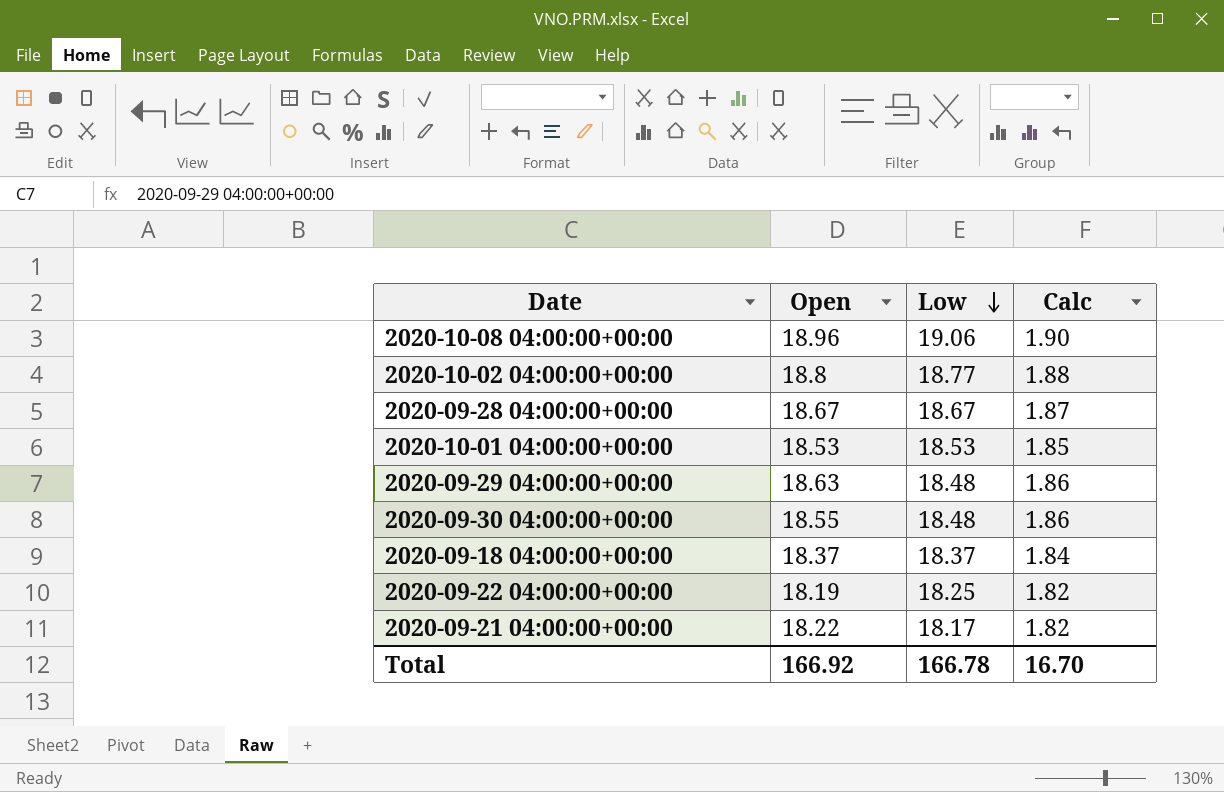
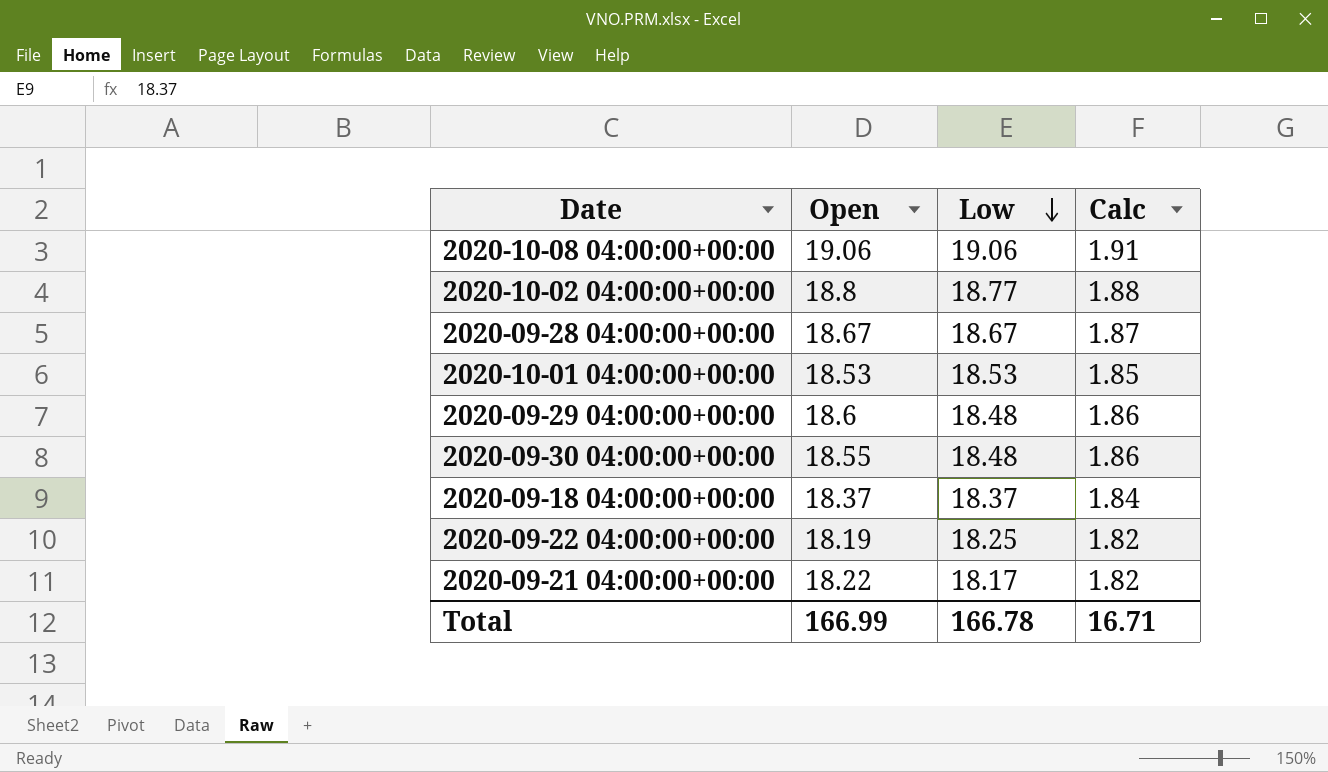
2020-10-08 04:00:00+00:00 | Open: 18.96 -> 19.06
2020-10-08 04:00:00+00:00 | Calc: 1.90 -> 1.91
2020-09-29 04:00:00+00:00 | Open: 18.63 -> 18.6
Total | Open: 166.92 -> 166.99
Total | Calc: 16.70 -> 16.71

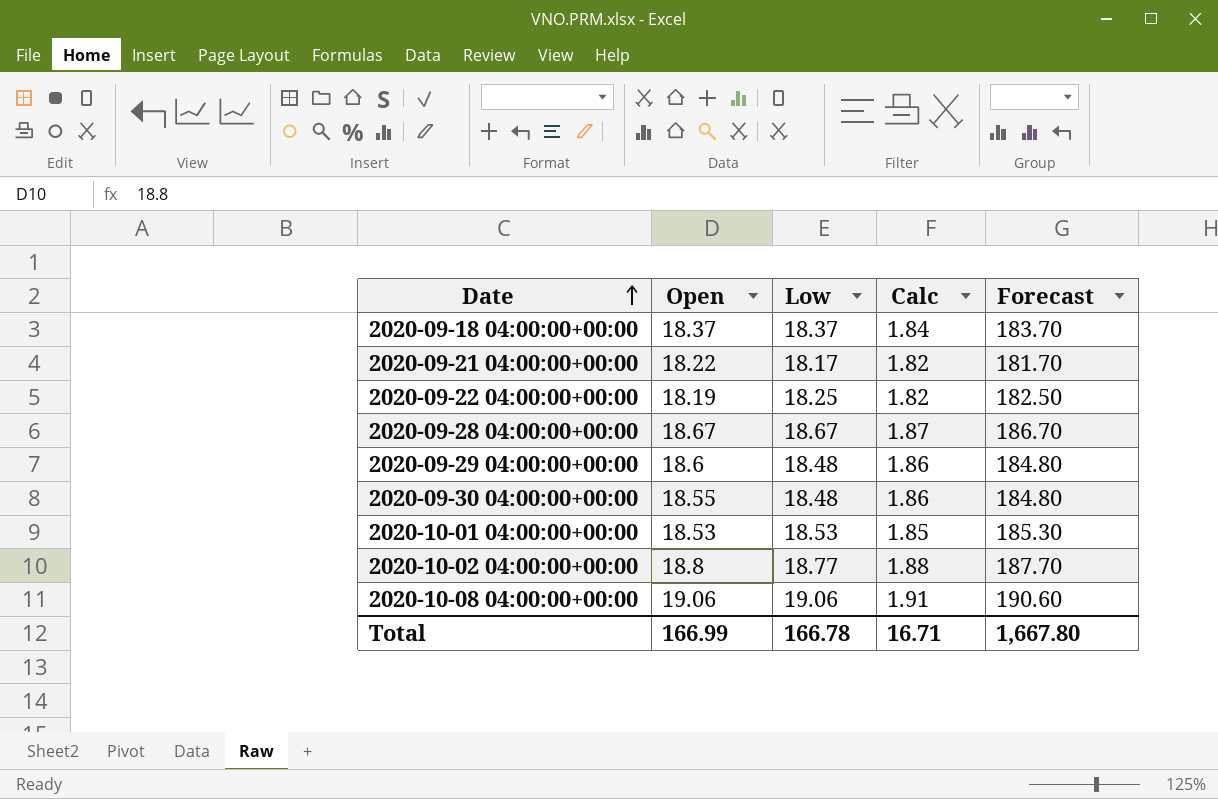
row order: Low descending -> Date ascending
column Forecast | formula: none -> [Low] * 10

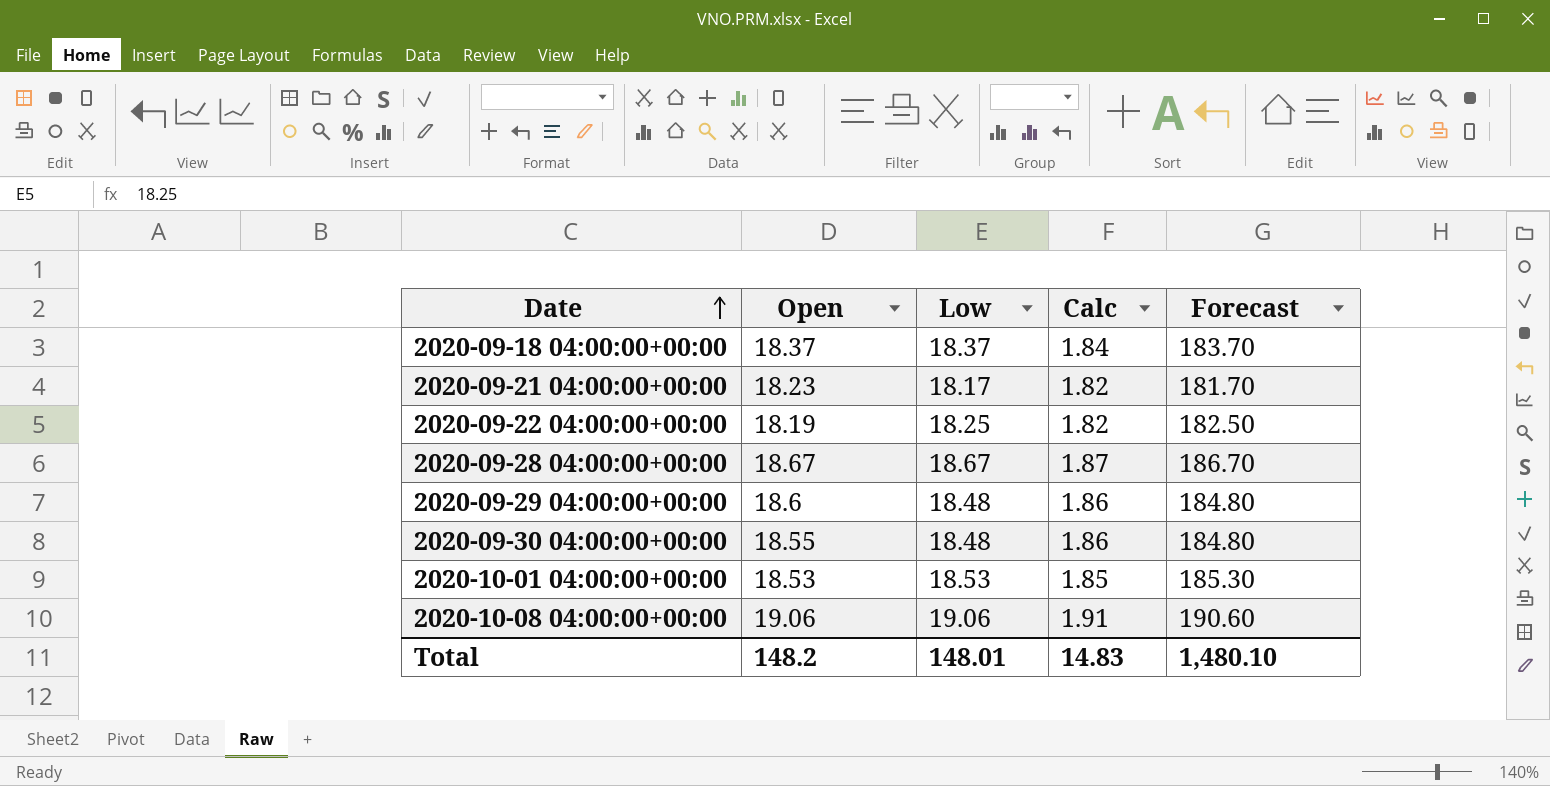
row 2020-10-02 04:00:00+00:00: 18.8 | 18.77 | 1.88 | 187.70 -> none
2020-09-21 04:00:00+00:00 | Open: 18.22 -> 18.23
Total | Open: 166.99 -> 148.2
Total | Low: 166.78 -> 148.01
Total | Calc: 16.71 -> 14.83
Total | Forecast: 1,667.80 -> 1,480.10

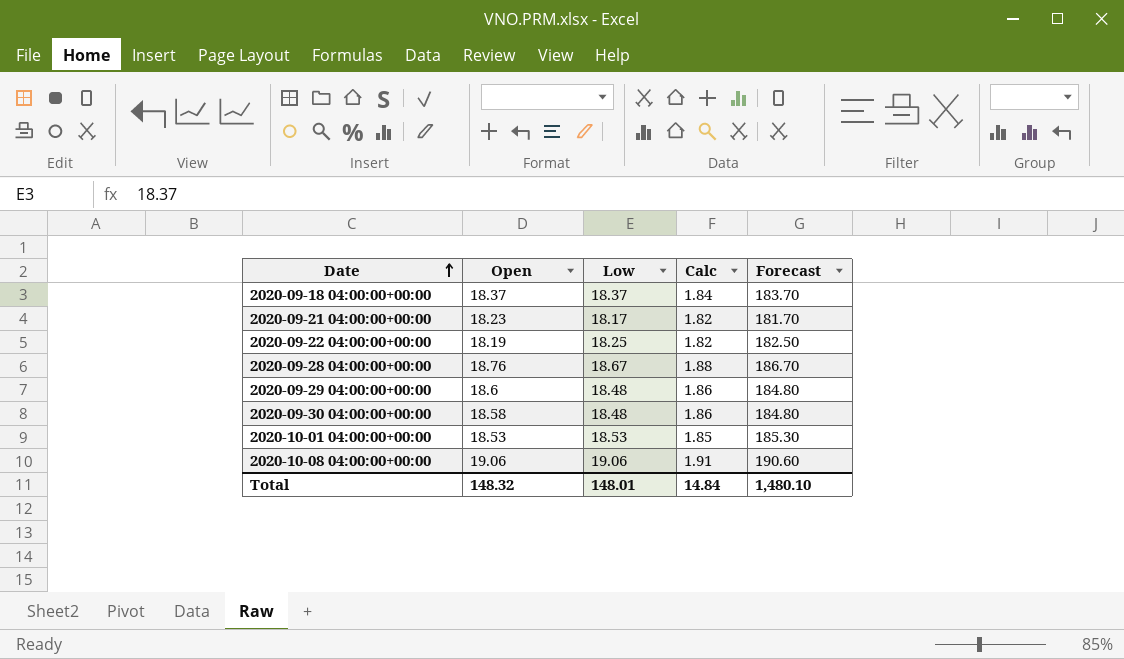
2020-09-28 04:00:00+00:00 | Open: 18.67 -> 18.76
2020-09-28 04:00:00+00:00 | Calc: 1.87 -> 1.88
2020-09-30 04:00:00+00:00 | Open: 18.55 -> 18.58
Total | Open: 148.2 -> 148.32
Total | Calc: 14.83 -> 14.84

